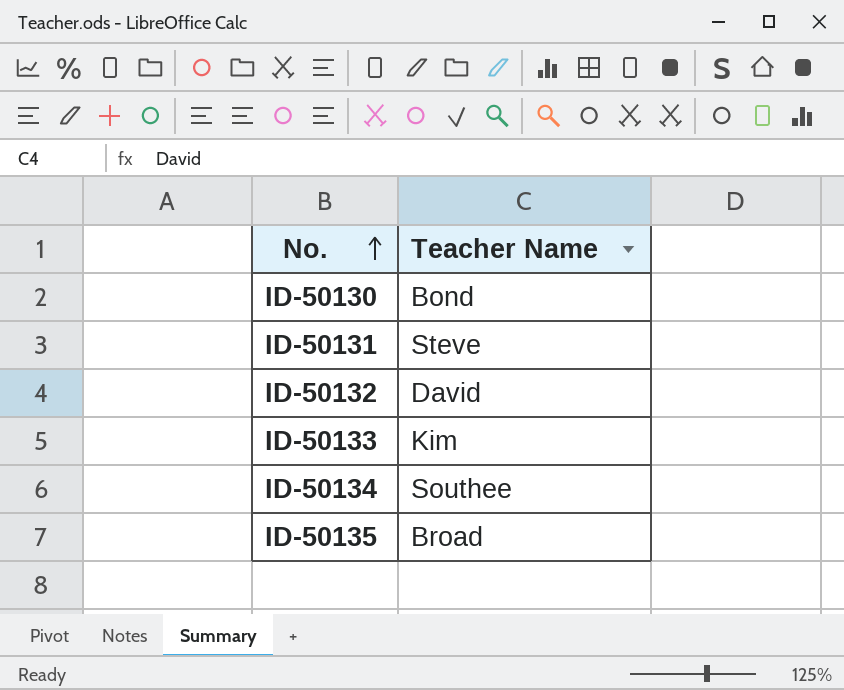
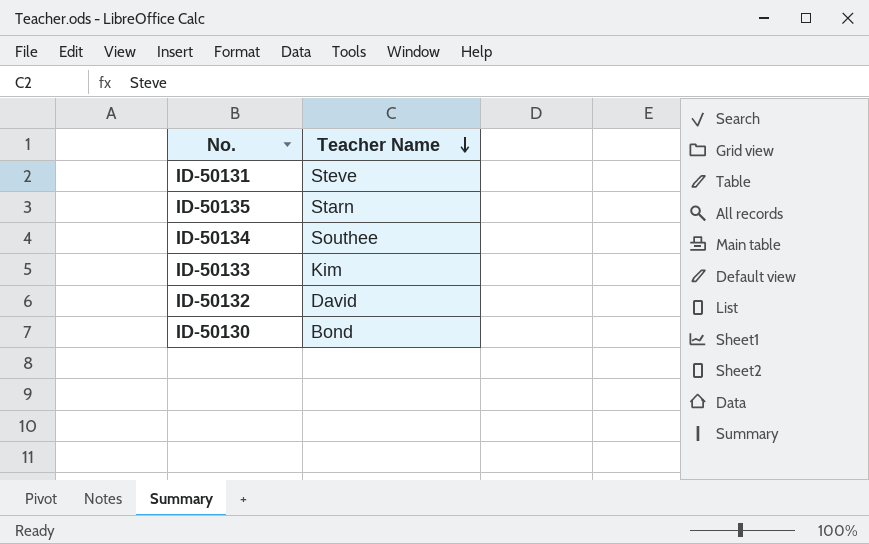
row order: No. ascending -> Teacher Name descending
ID-50135 | Teacher Name: Broad -> Starn

